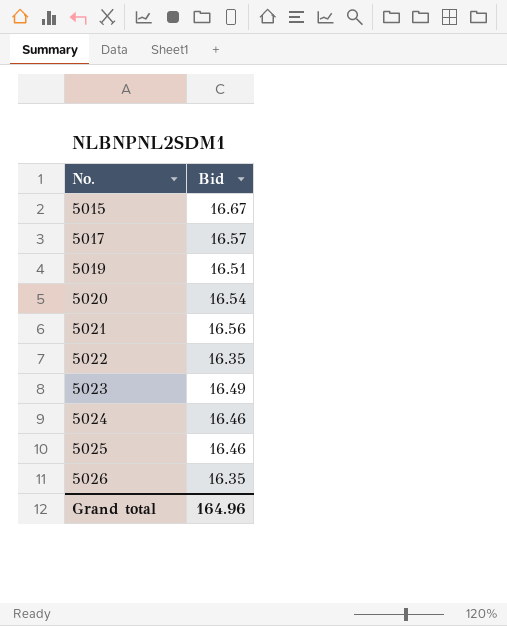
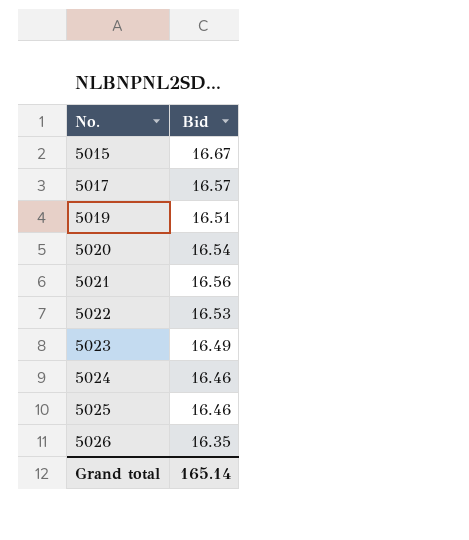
5022 | Bid: 16.35 -> 16.53
Grand total | Bid: 164.96 -> 165.14

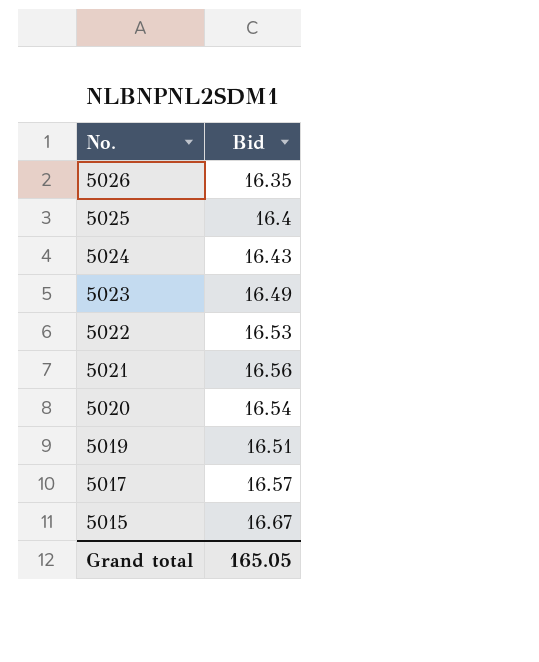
row order: No. ascending -> No. descending
5025 | Bid: 16.46 -> 16.4
5024 | Bid: 16.46 -> 16.43
Grand total | Bid: 165.14 -> 165.05

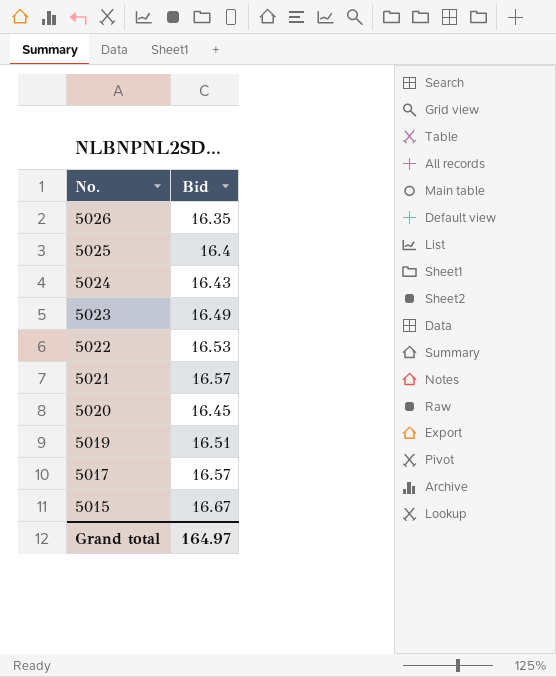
5021 | Bid: 16.56 -> 16.57
5020 | Bid: 16.54 -> 16.45
Grand total | Bid: 165.05 -> 164.97

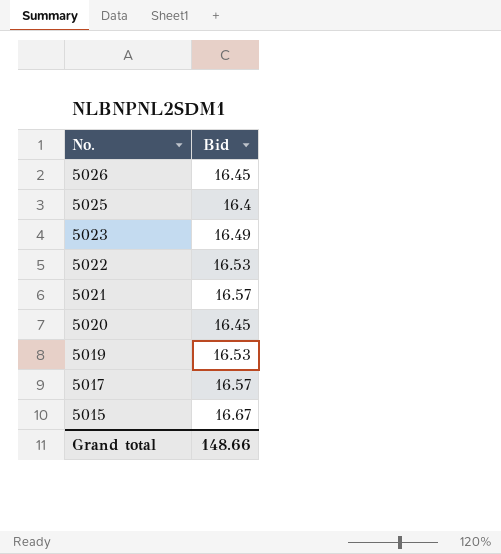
row 5024: 16.43 -> none
5026 | Bid: 16.35 -> 16.45
5019 | Bid: 16.51 -> 16.53
Grand total | Bid: 164.97 -> 148.66

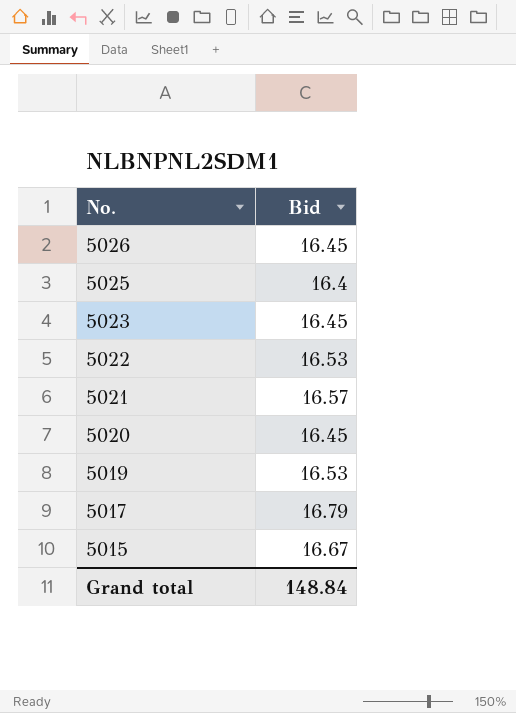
5023 | Bid: 16.49 -> 16.45
5017 | Bid: 16.57 -> 16.79
Grand total | Bid: 148.66 -> 148.84

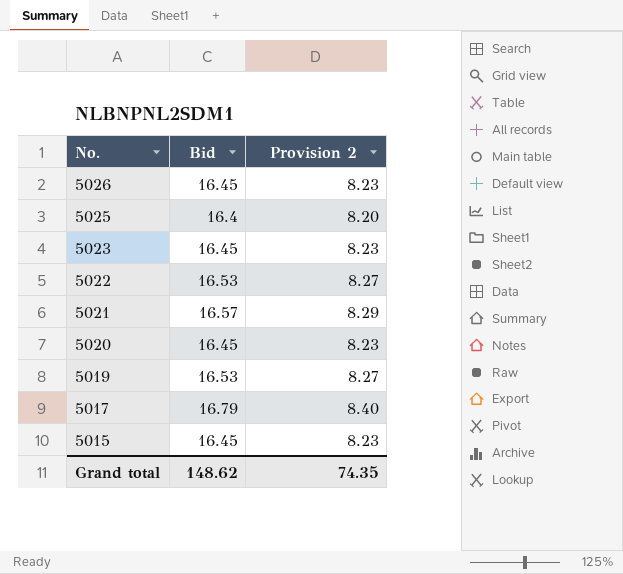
column Provision 2 | formula: none -> [Bid] * 0.5
5015 | Bid: 16.67 -> 16.45
Grand total | Bid: 148.84 -> 148.62

